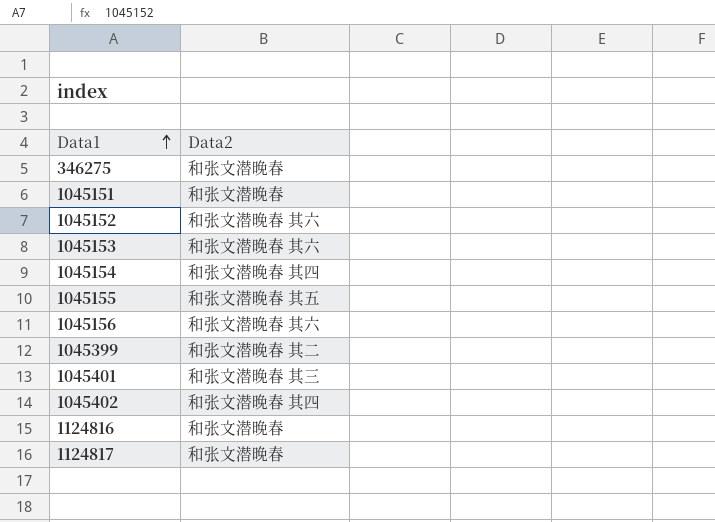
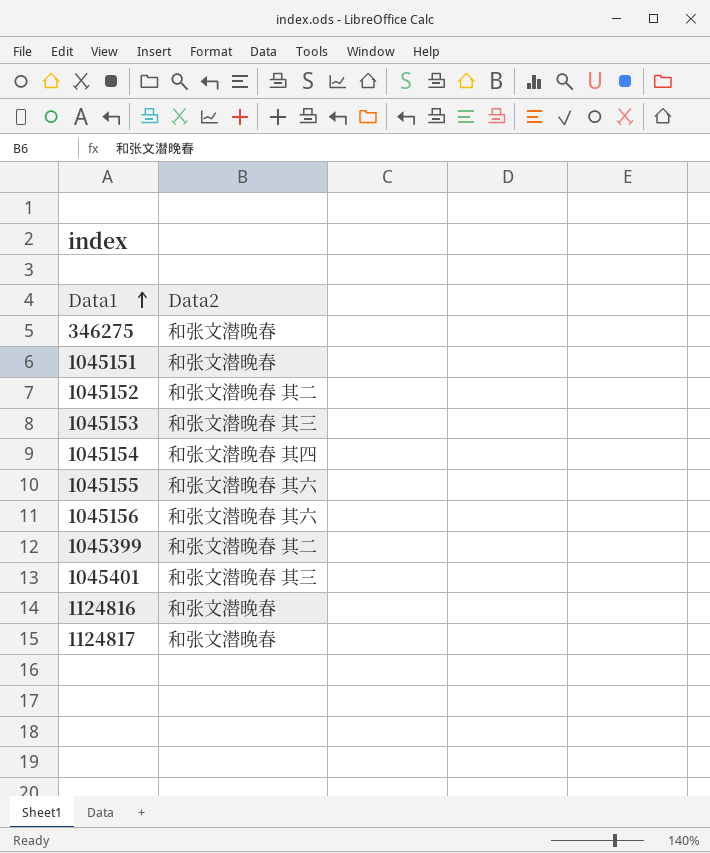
row 1045402: 和张文潜晚春 其四 -> none
1045152 | Data2: 和张文潜晚春 其六 -> 和张文潜晚春 其二
1045153 | Data2: 和张文潜晚春 其六 -> 和张文潜晚春 其三
1045155 | Data2: 和张文潜晚春 其五 -> 和张文潜晚春 其六

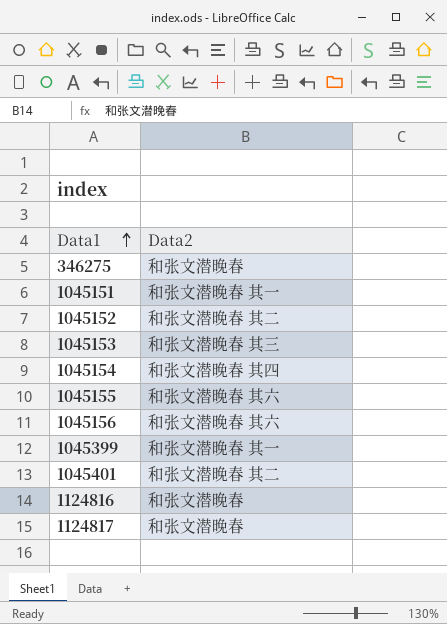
1045151 | Data2: 和张文潜晚春 -> 和张文潜晚春 其一
1045399 | Data2: 和张文潜晚春 其二 -> 和张文潜晚春 其一
1045401 | Data2: 和张文潜晚春 其三 -> 和张文潜晚春 其二

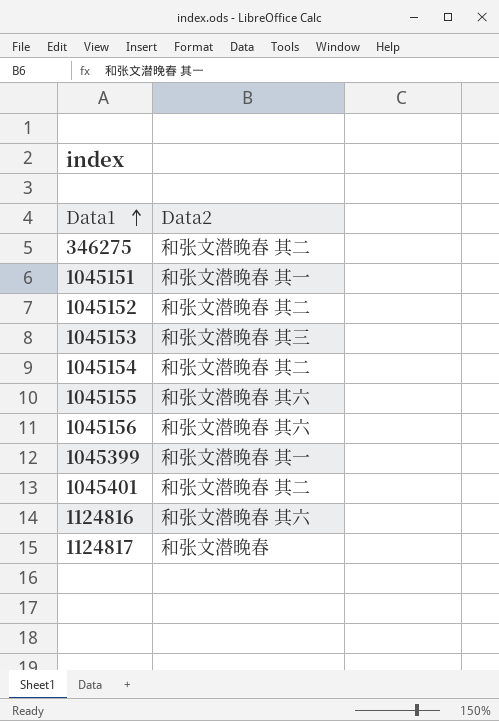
346275 | Data2: 和张文潜晚春 -> 和张文潜晚春 其二
1045154 | Data2: 和张文潜晚春 其四 -> 和张文潜晚春 其二
1124816 | Data2: 和张文潜晚春 -> 和张文潜晚春 其六

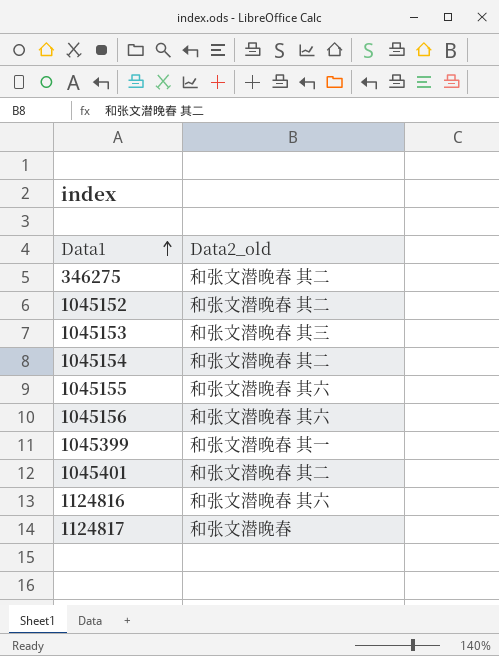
column name: Data2 -> Data2_old
row 1045151: 和张文潜晚春 其一 -> none

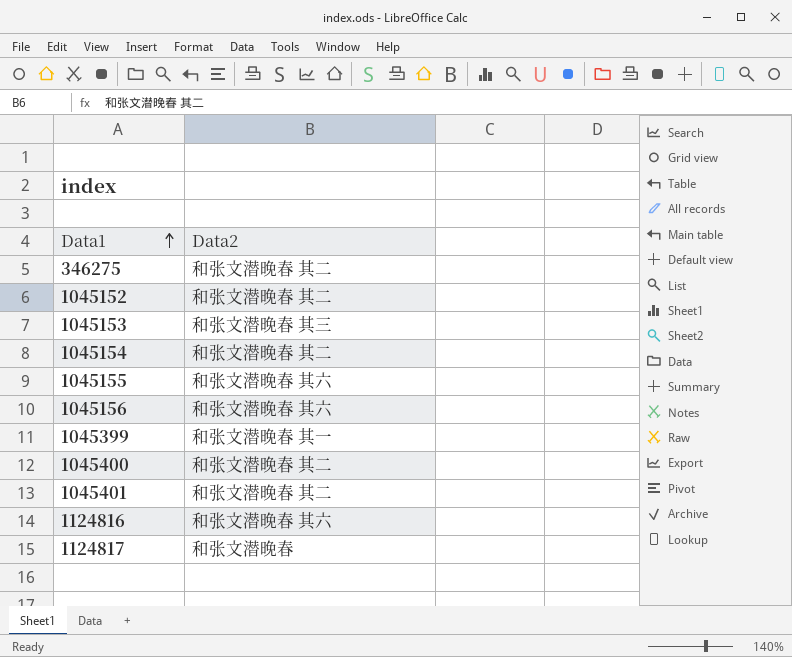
column name: Data2_old -> Data2
row 1045400: none -> 和张文潜晚春 其二

